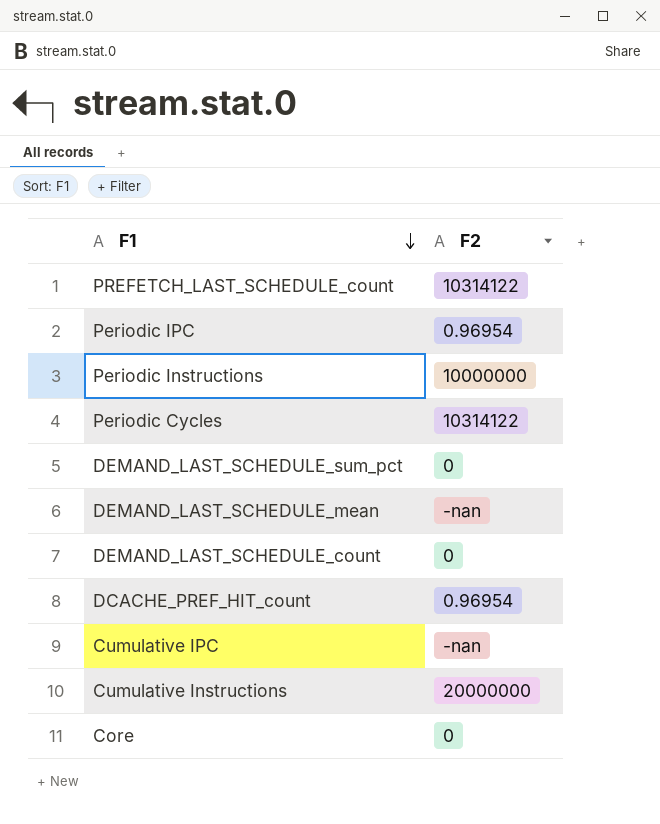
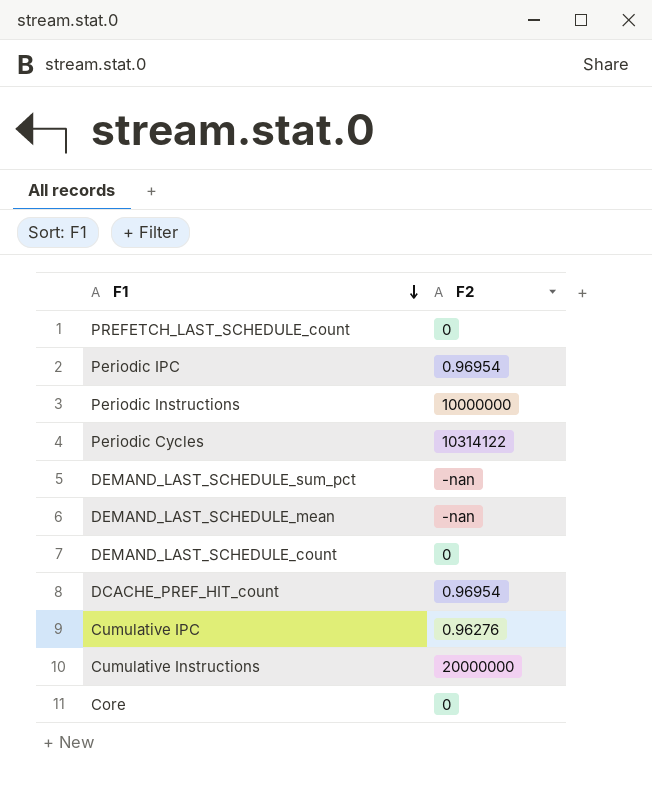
PREFETCH_LAST_SCHEDULE_count | F2: 10314122 -> 0
DEMAND_LAST_SCHEDULE_sum_pct | F2: 0 -> -nan
Cumulative IPC | F2: -nan -> 0.96276

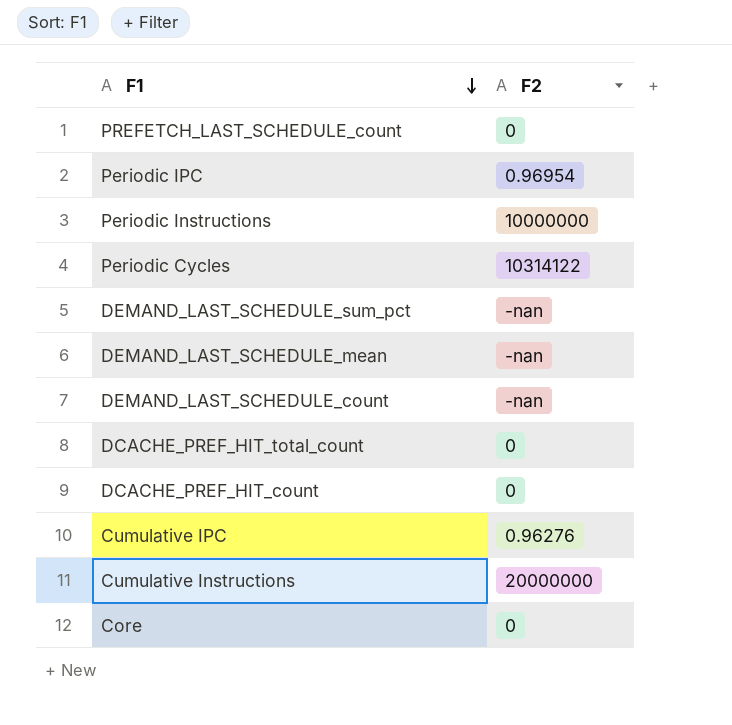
DEMAND_LAST_SCHEDULE_count | F2: 0 -> -nan
row DCACHE_PREF_HIT_total_count: none -> 0
DCACHE_PREF_HIT_count | F2: 0.96954 -> 0

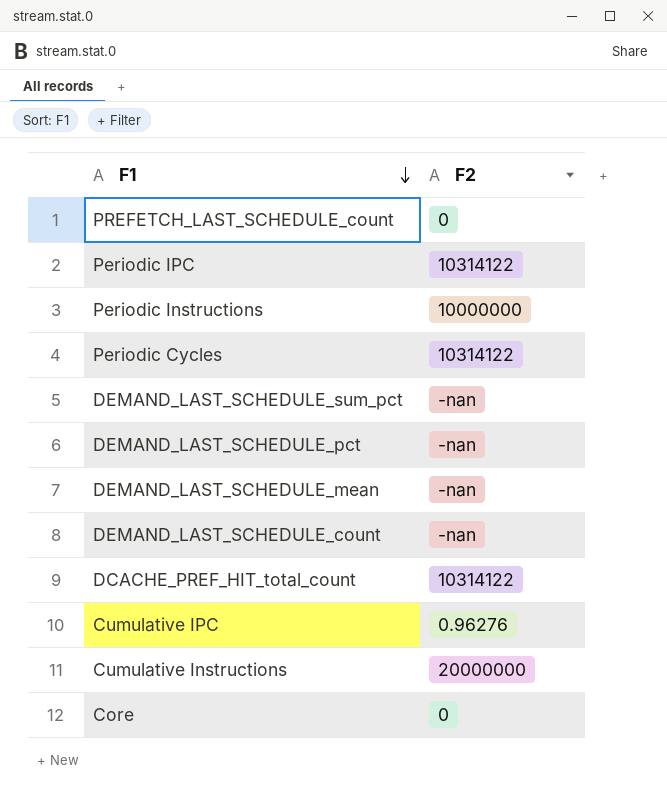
row DCACHE_PREF_HIT_count: 0 -> none
Periodic IPC | F2: 0.96954 -> 10314122
row DEMAND_LAST_SCHEDULE_pct: none -> -nan
DCACHE_PREF_HIT_total_count | F2: 0 -> 10314122

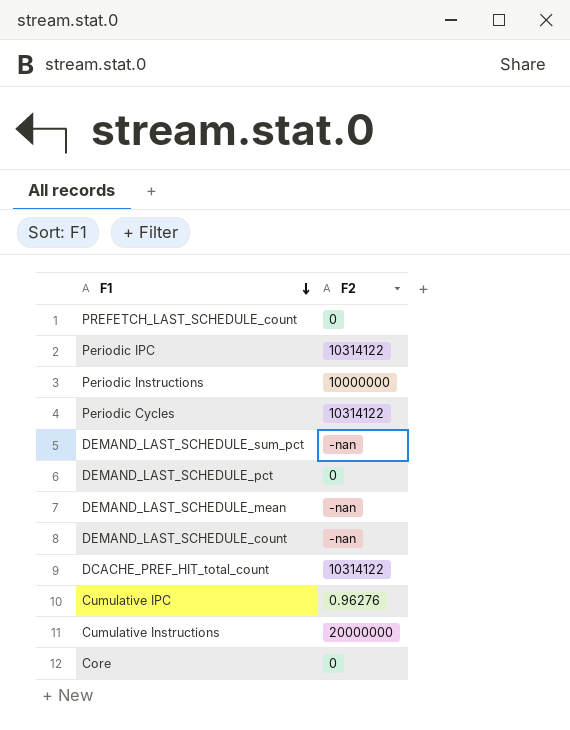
DEMAND_LAST_SCHEDULE_pct | F2: -nan -> 0

